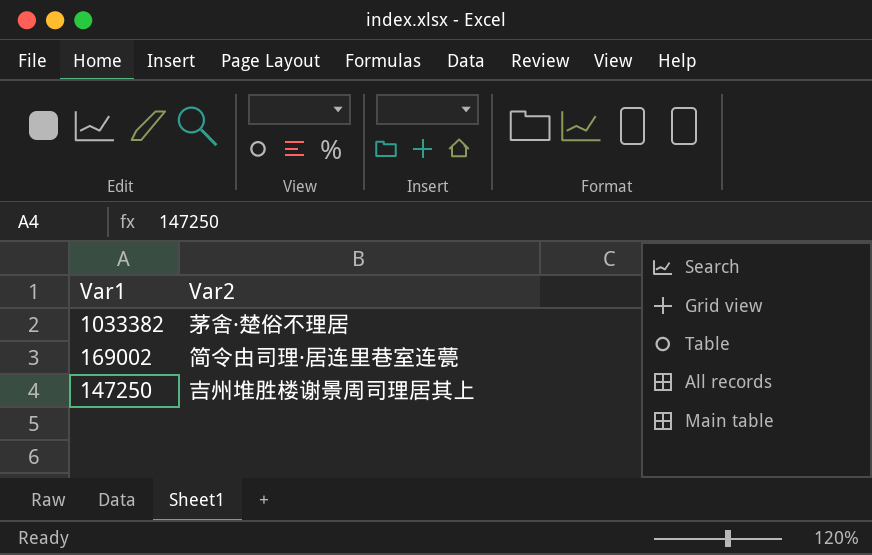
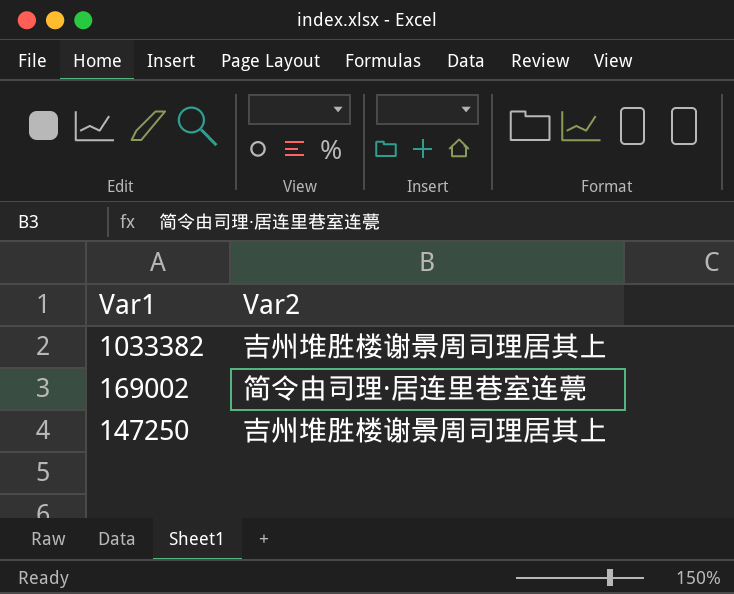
1033382 | Var2: 茅舍·楚俗不理居 -> 吉州堆胜楼谢景周司理居其上

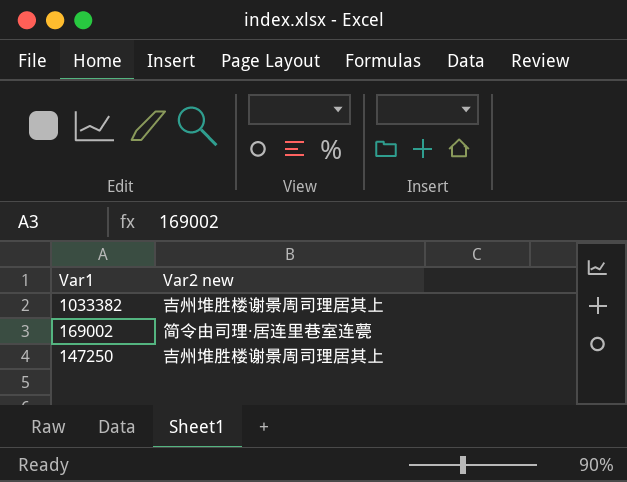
column name: Var2 -> Var2 new

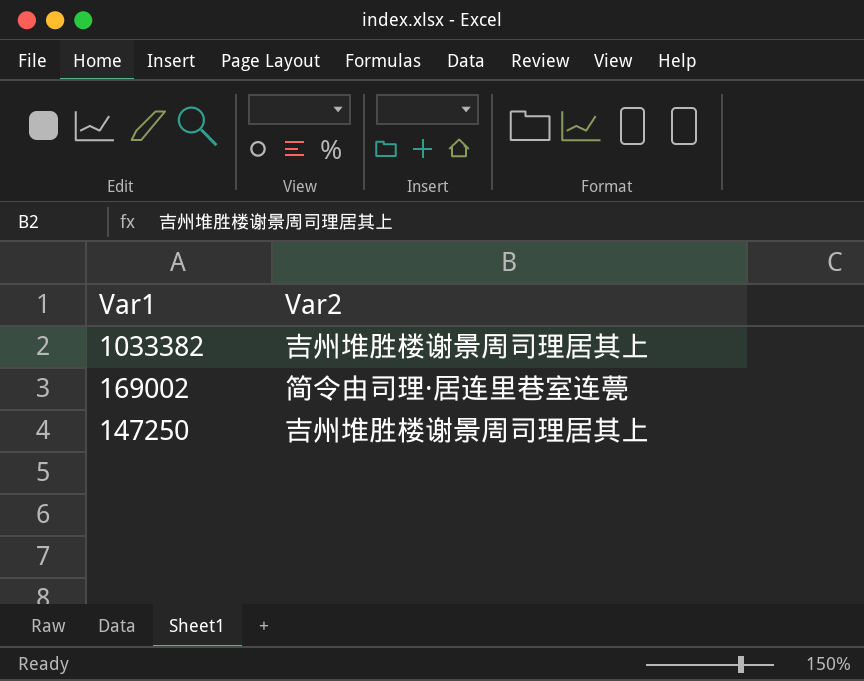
column name: Var2 new -> Var2

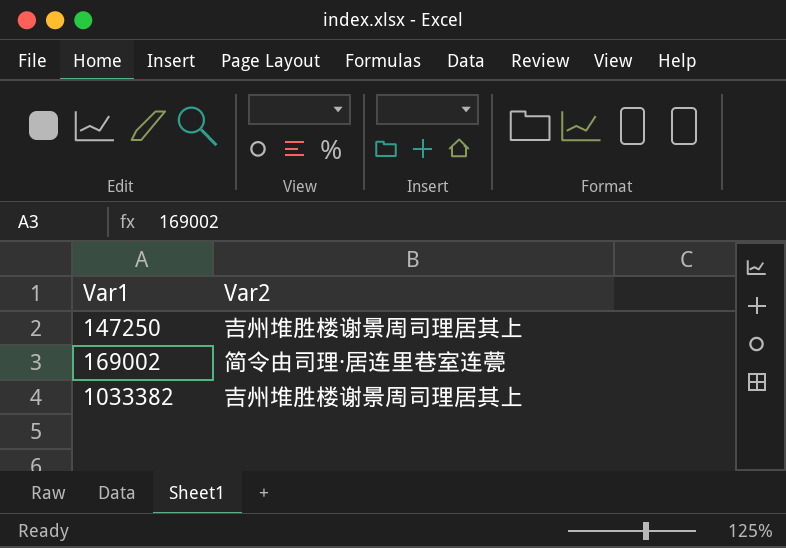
row order: Var1 descending -> Var1 ascending

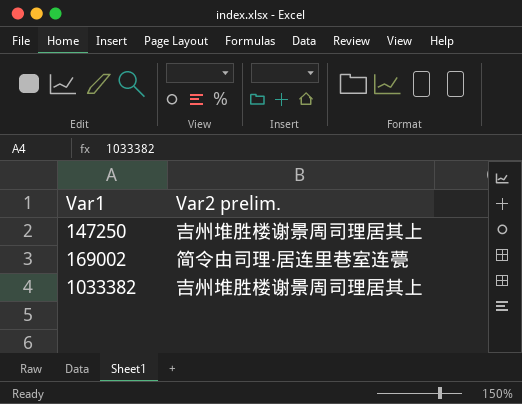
column name: Var2 -> Var2 prelim.

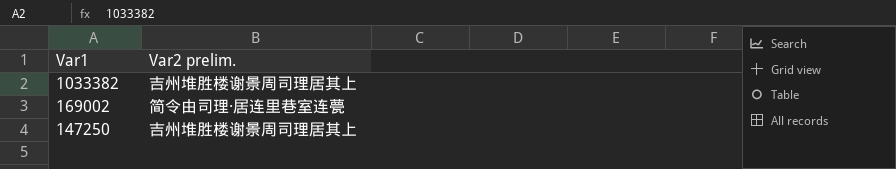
row order: Var1 ascending -> Var1 descending

